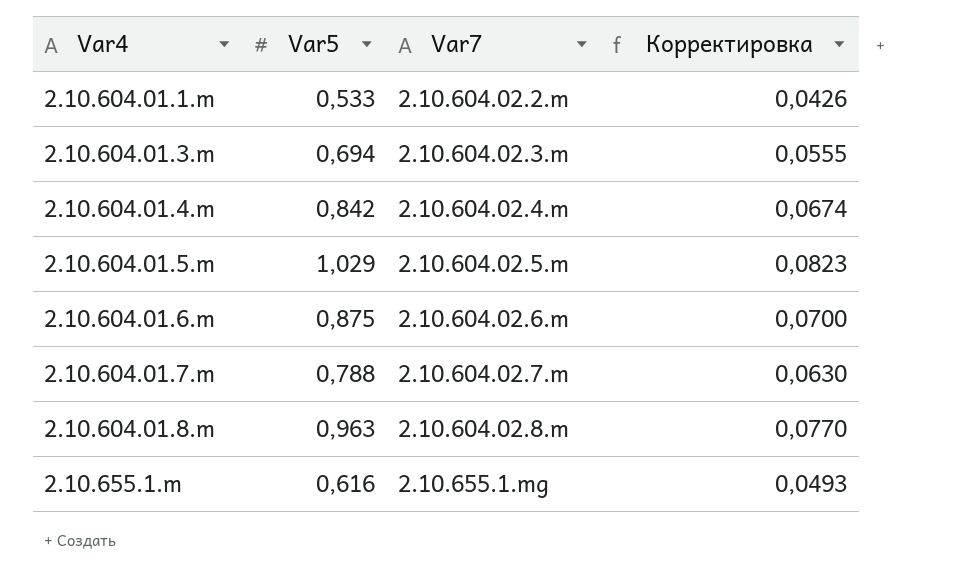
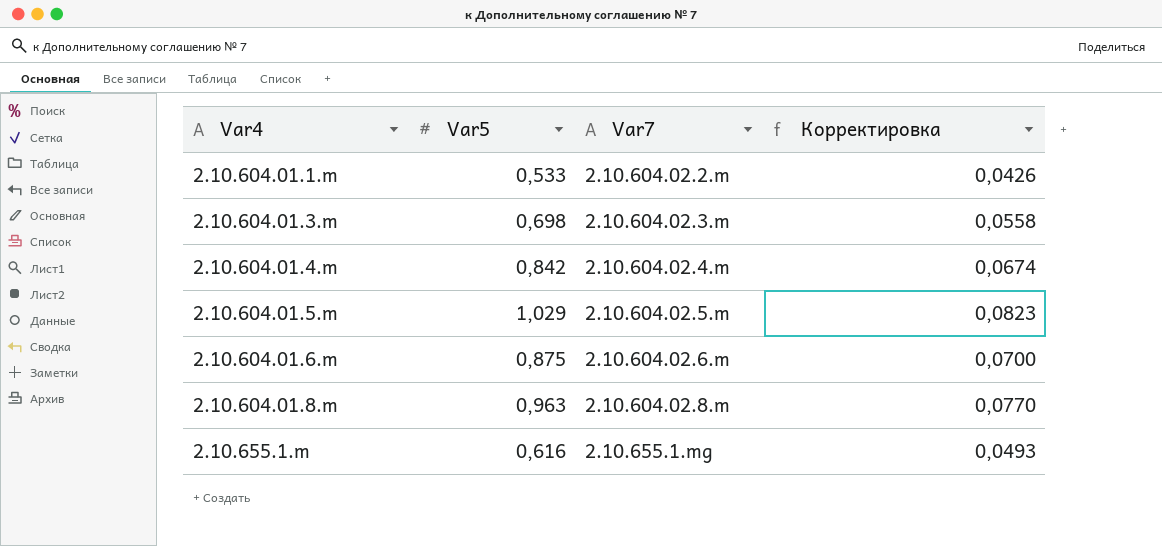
row 2.10.604.01.7.m: 0,788 | 2.10.604.02.7.m | 0,0630 -> none
2.10.604.01.3.m | Var5: 0,694 -> 0,698
2.10.604.01.3.m | Корректировка: 0,0555 -> 0,0558

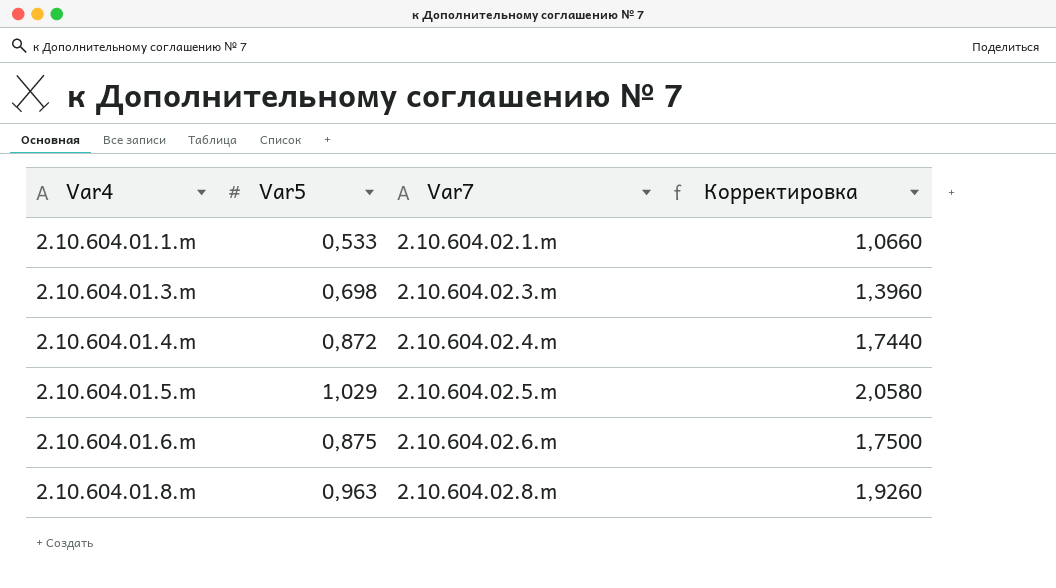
column Корректировка | formula: [Var5] * 0,08 -> [Var5] * 2
row 2.10.655.1.m: 0,616 | 2.10.655.1.mg | 0,0493 -> none
2.10.604.01.1.m | Var7: 2.10.604.02.2.m -> 2.10.604.02.1.m
2.10.604.01.4.m | Var5: 0,842 -> 0,872

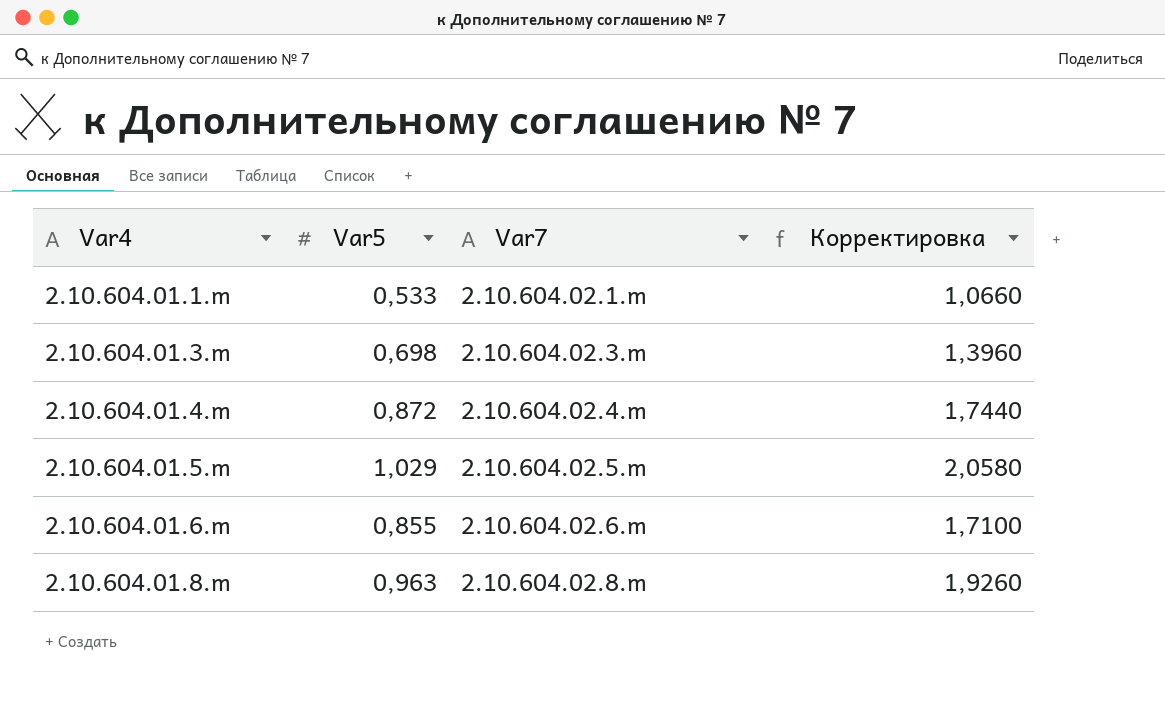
2.10.604.01.6.m | Var5: 0,875 -> 0,855
2.10.604.01.6.m | Корректировка: 1,7500 -> 1,7100

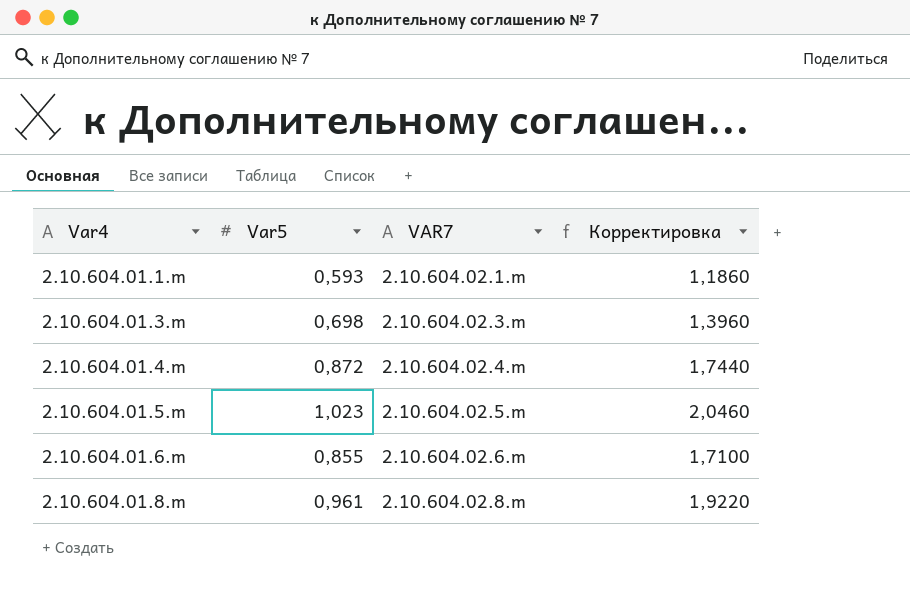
column name: Var7 -> VAR7
2.10.604.01.1.m | Var5: 0,533 -> 0,593
2.10.604.01.1.m | Корректировка: 1,0660 -> 1,1860
2.10.604.01.5.m | Var5: 1,029 -> 1,023
2.10.604.01.5.m | Корректировка: 2,0580 -> 2,0460
2.10.604.01.8.m | Var5: 0,963 -> 0,961
2.10.604.01.8.m | Корректировка: 1,9260 -> 1,9220

